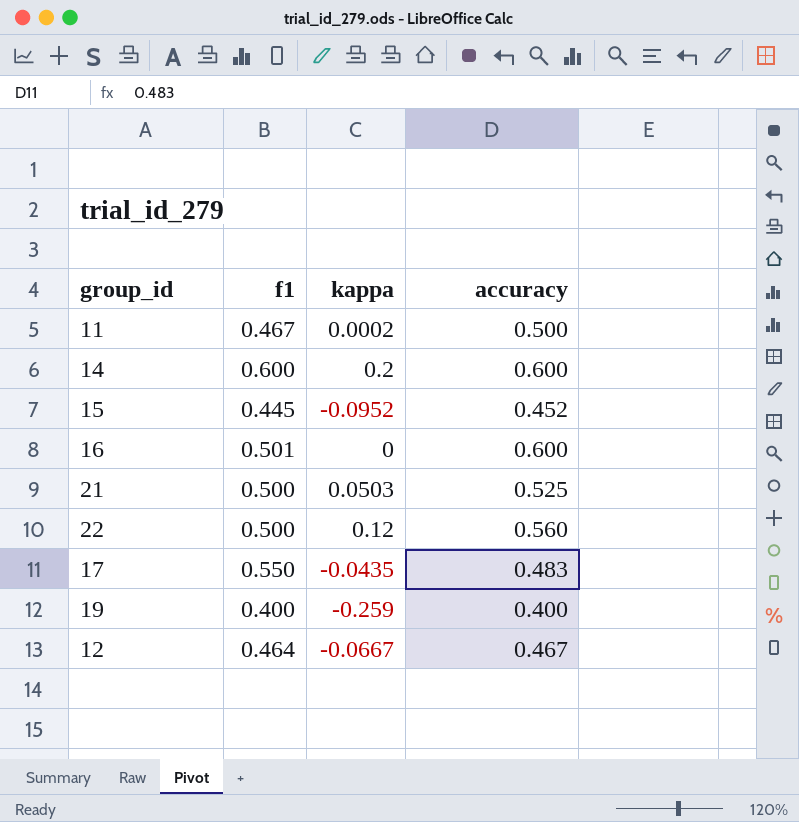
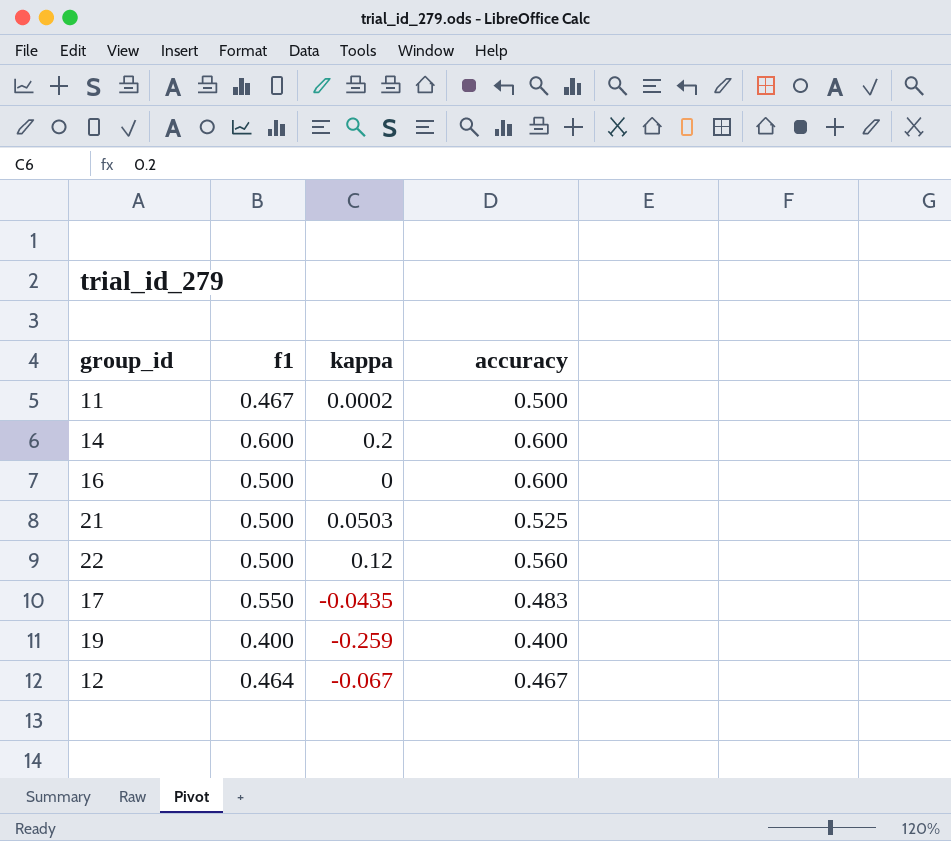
row 15: 0.445 | -0.0952 | 0.452 -> none
16 | f1: 0.501 -> 0.500
12 | kappa: -0.0667 -> -0.067

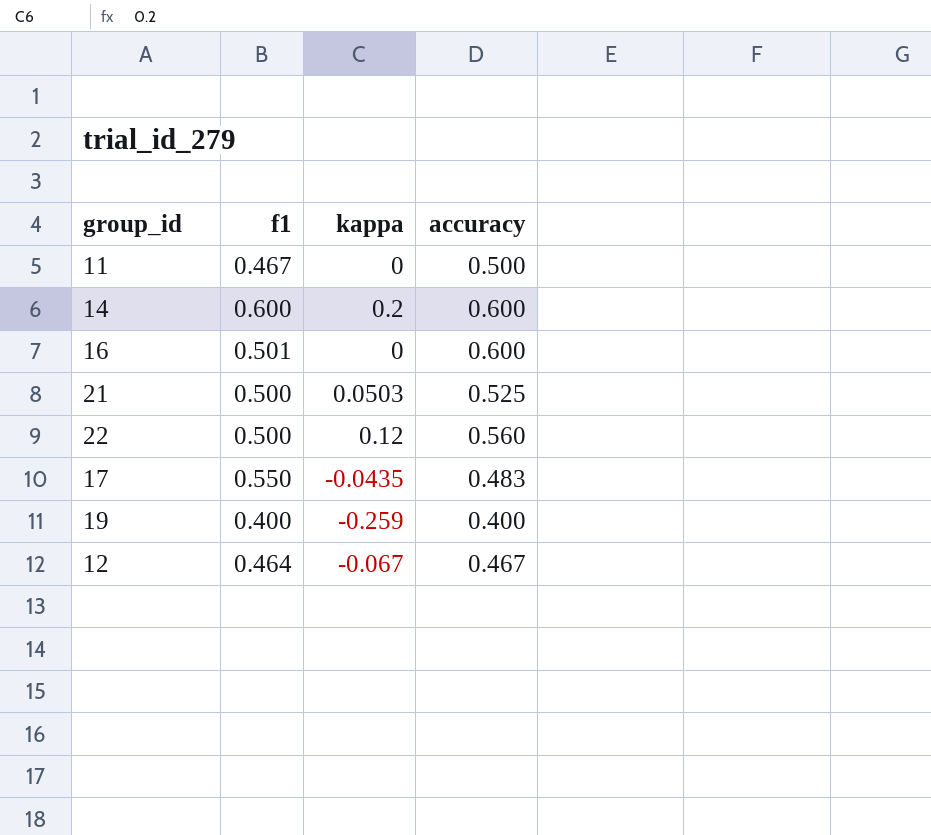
11 | kappa: 0.0002 -> 0
16 | f1: 0.500 -> 0.501

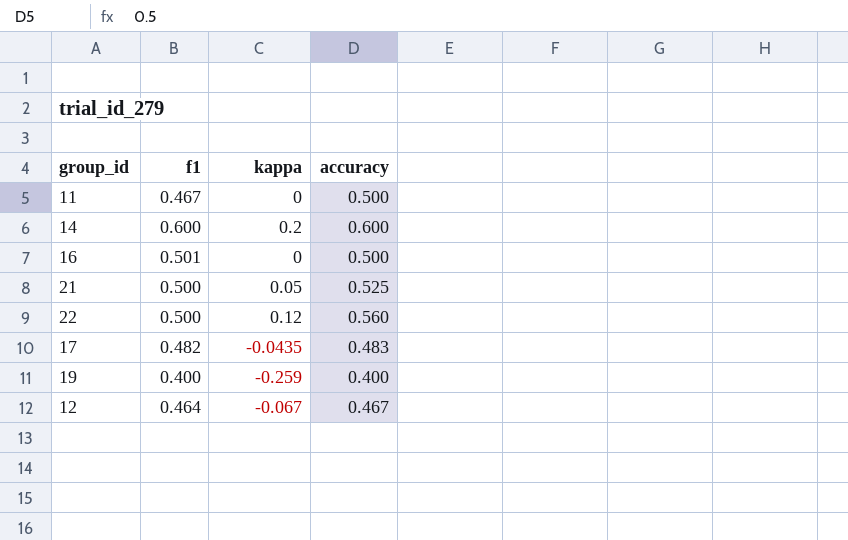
16 | accuracy: 0.600 -> 0.500
21 | kappa: 0.0503 -> 0.05
17 | f1: 0.550 -> 0.482

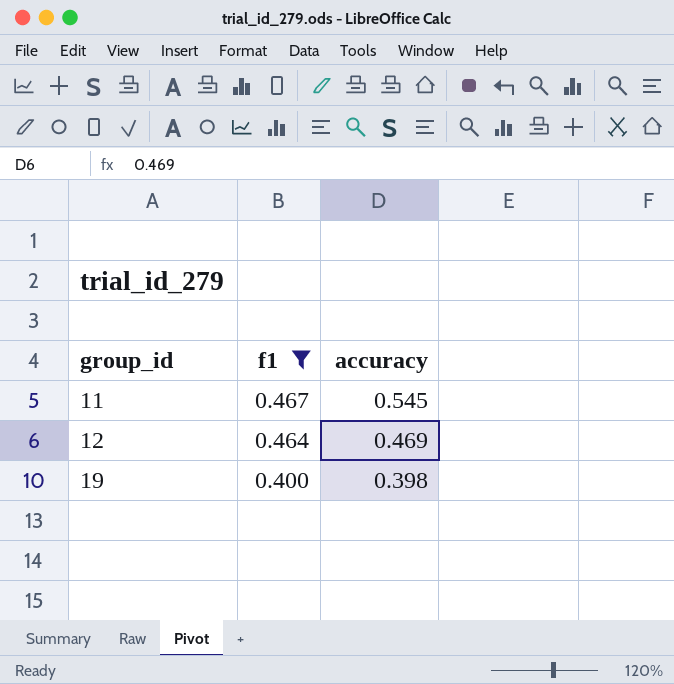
filter: none -> f1 <= 0.467
row order: none -> group_id ascending
column kappa | position: 3 -> none
11 | accuracy: 0.500 -> 0.545
12 | accuracy: 0.467 -> 0.469
19 | accuracy: 0.400 -> 0.398

